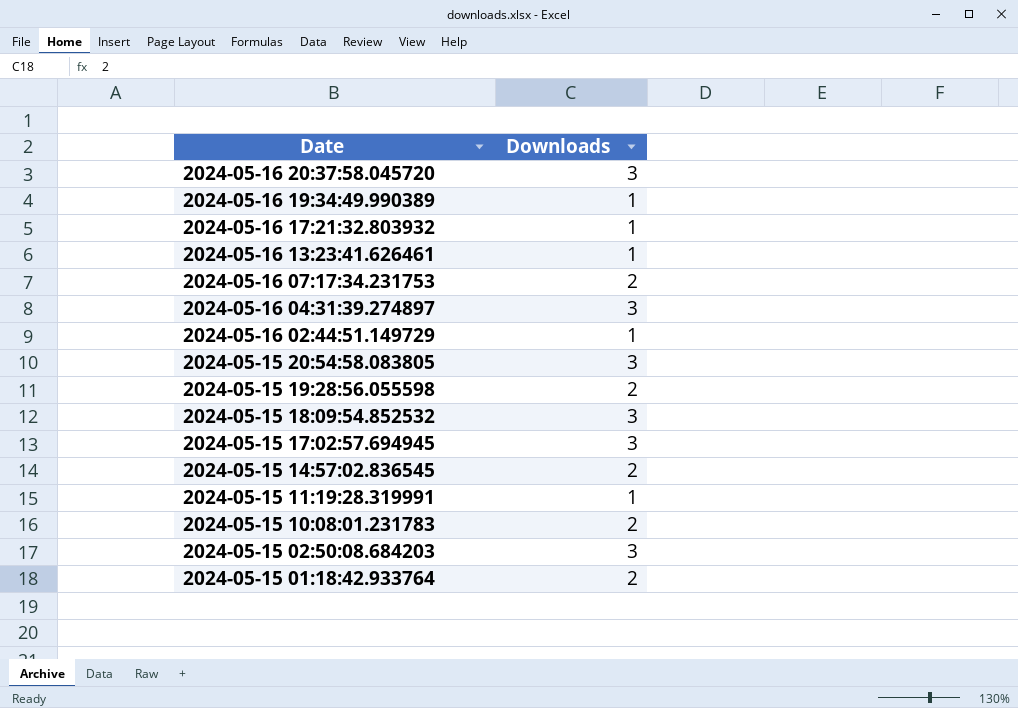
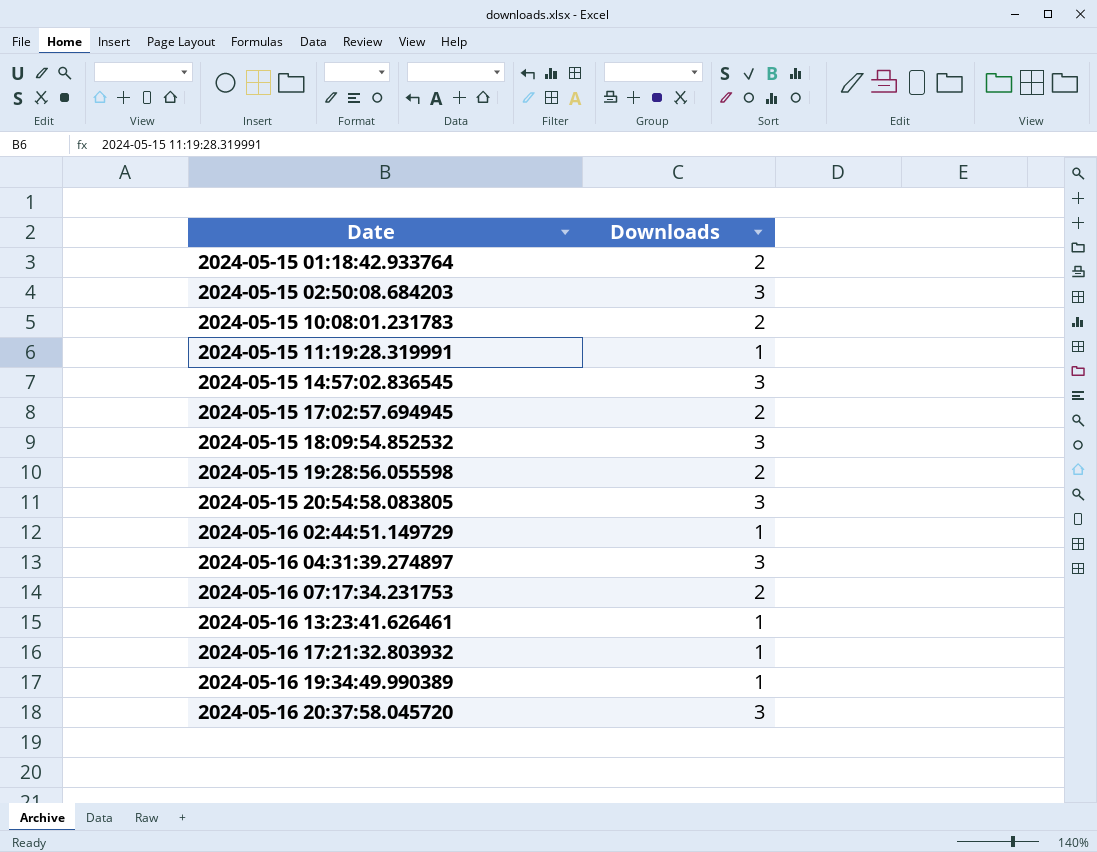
row order: Date descending -> Date ascending
2024-05-15 14:57:02.836545 | Downloads: 2 -> 3
2024-05-15 17:02:57.694945 | Downloads: 3 -> 2

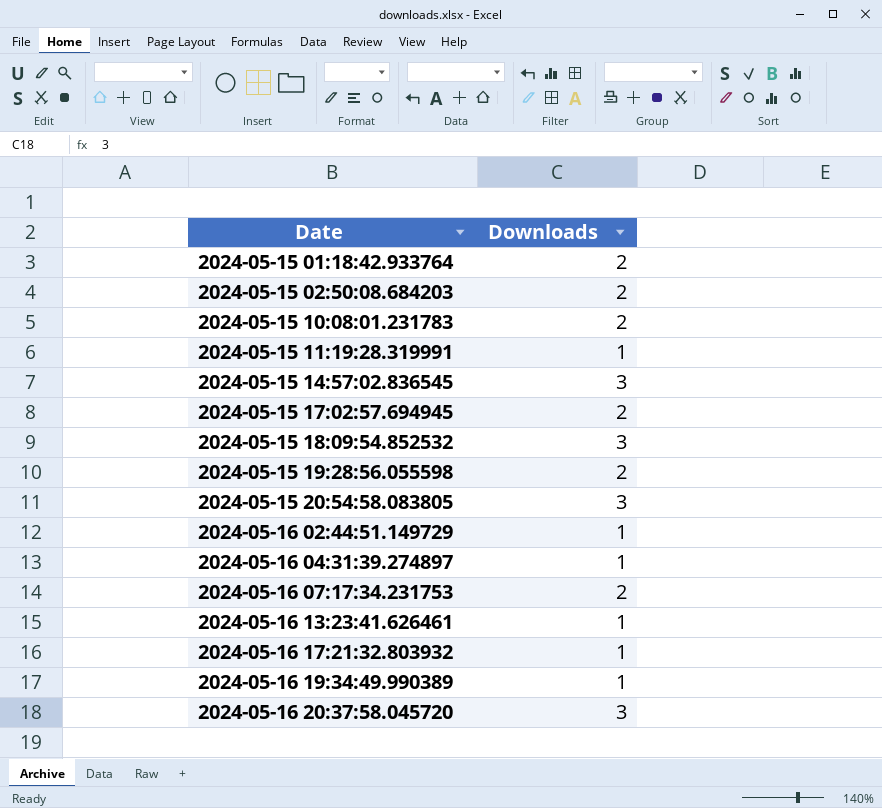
2024-05-15 02:50:08.684203 | Downloads: 3 -> 2
2024-05-16 04:31:39.274897 | Downloads: 3 -> 1

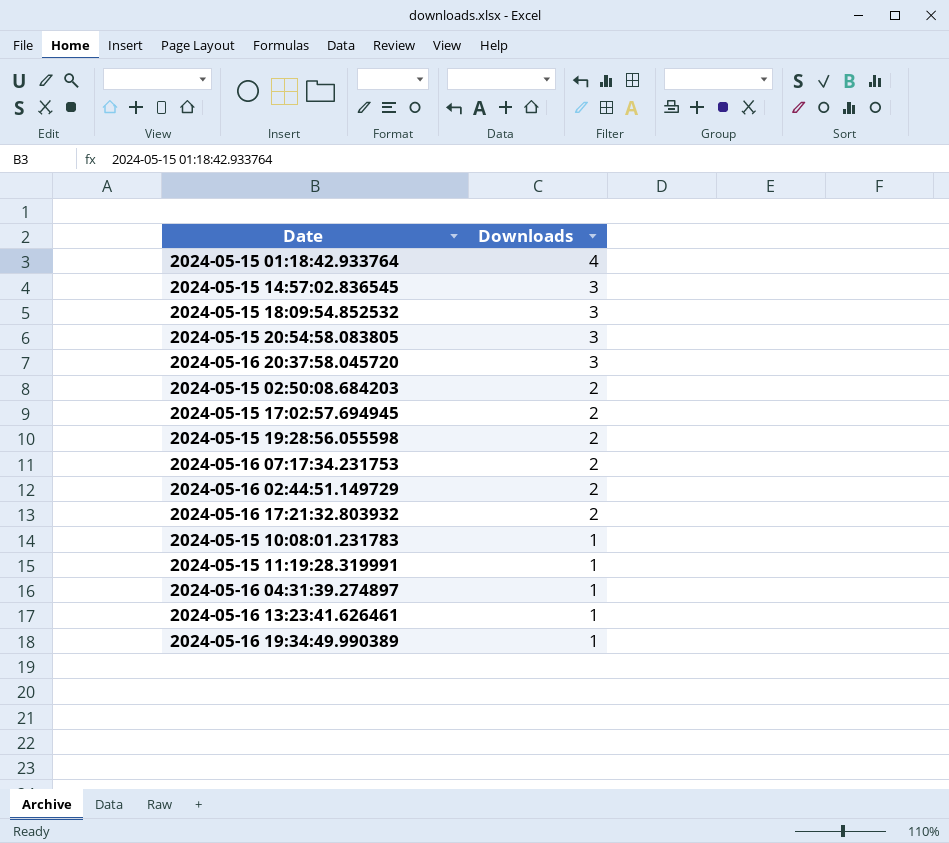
row order: Date ascending -> Downloads descending
2024-05-15 01:18:42.933764 | Downloads: 2 -> 4
2024-05-16 02:44:51.149729 | Downloads: 1 -> 2
2024-05-16 17:21:32.803932 | Downloads: 1 -> 2
2024-05-15 10:08:01.231783 | Downloads: 2 -> 1

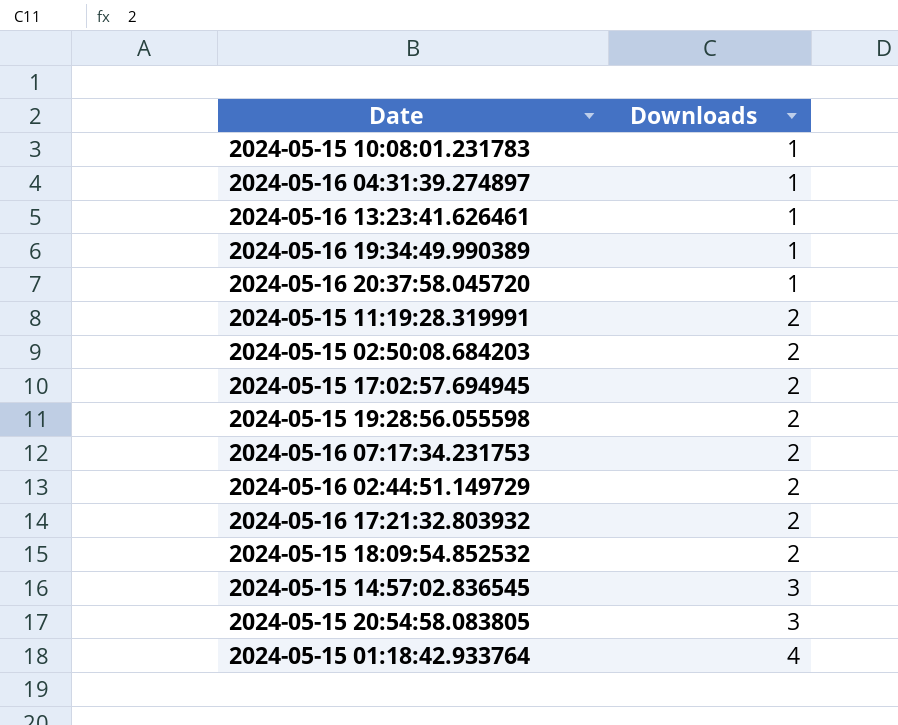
row order: Downloads descending -> Downloads ascending
2024-05-16 20:37:58.045720 | Downloads: 3 -> 1
2024-05-15 11:19:28.319991 | Downloads: 1 -> 2
2024-05-15 18:09:54.852532 | Downloads: 3 -> 2

